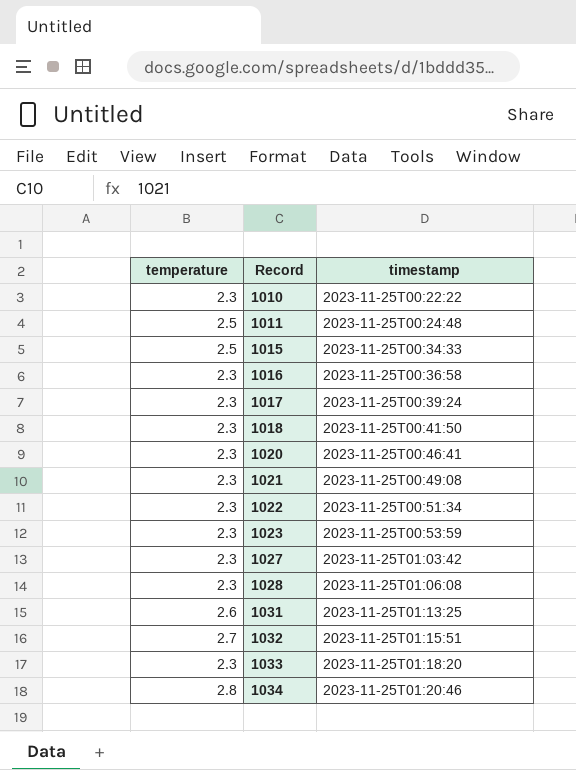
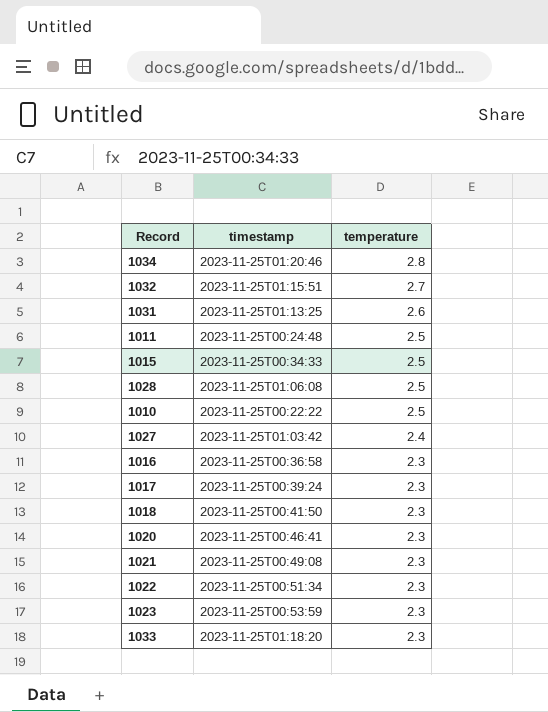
row order: Record ascending -> temperature descending
column temperature | position: 1 -> 3
1028 | temperature: 2.3 -> 2.5
1010 | temperature: 2.3 -> 2.5
1027 | temperature: 2.3 -> 2.4

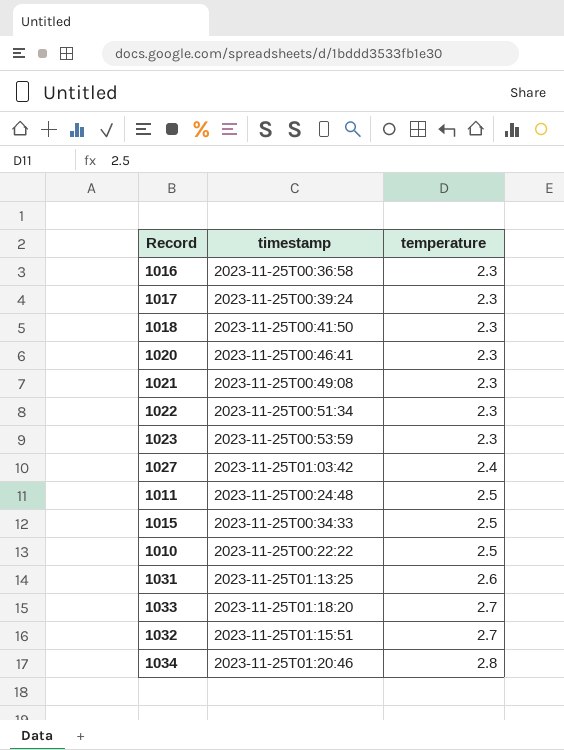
row order: temperature descending -> temperature ascending
row 1028: 2023-11-25T01:06:08 | 2.5 -> none
1033 | temperature: 2.3 -> 2.7

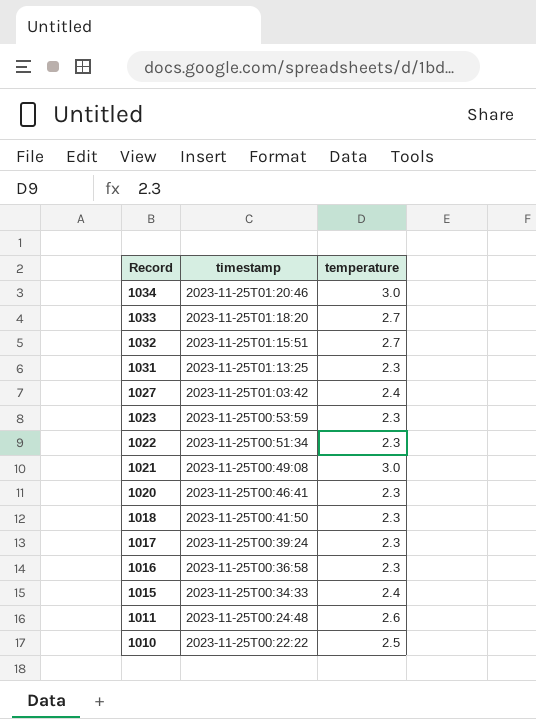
row order: temperature ascending -> Record descending
1034 | temperature: 2.8 -> 3.0
1031 | temperature: 2.6 -> 2.3
1021 | temperature: 2.3 -> 3.0
1015 | temperature: 2.5 -> 2.4
1011 | temperature: 2.5 -> 2.6

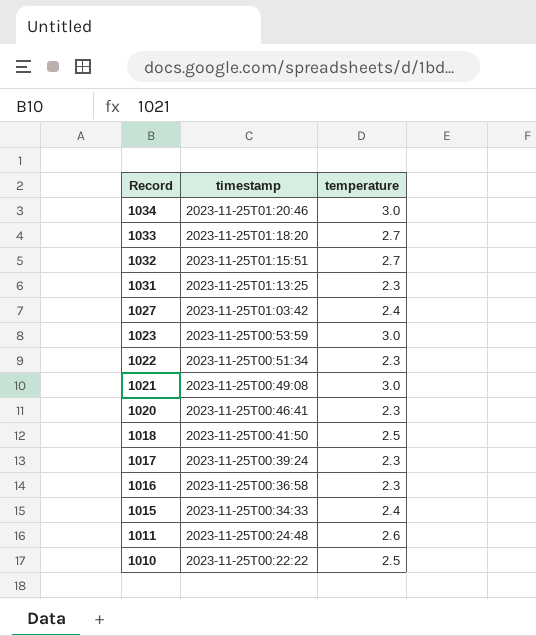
1023 | temperature: 2.3 -> 3.0
1018 | temperature: 2.3 -> 2.5

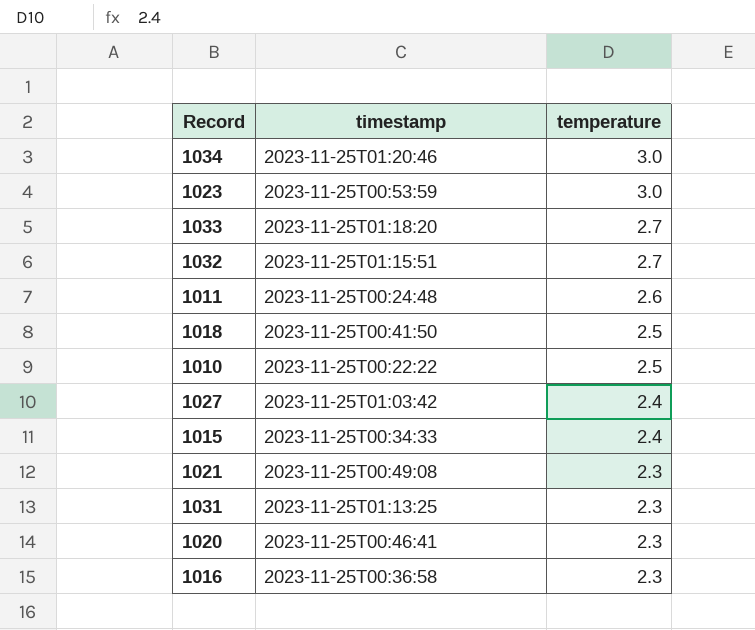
row order: Record descending -> temperature descending
row 1022: 2023-11-25T00:51:34 | 2.3 -> none
row 1017: 2023-11-25T00:39:24 | 2.3 -> none
1021 | temperature: 3.0 -> 2.3

